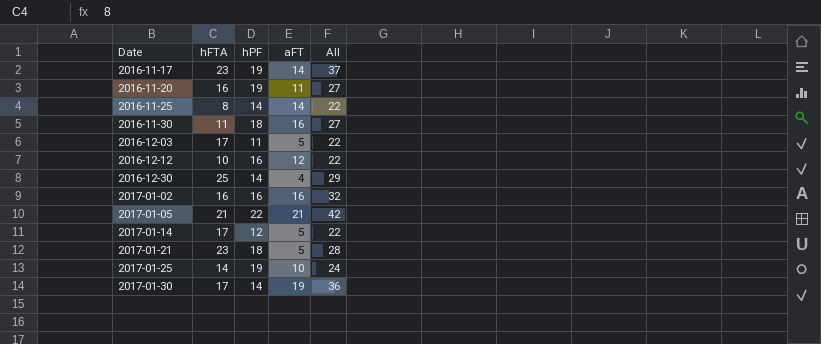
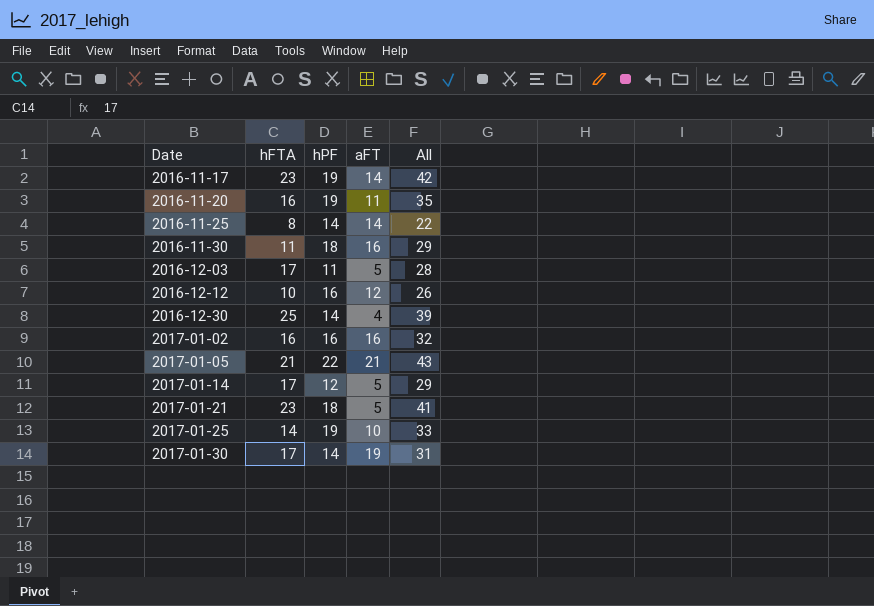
column All | formula: [hFTA] + [aFT] -> [hFTA] + [hPF]

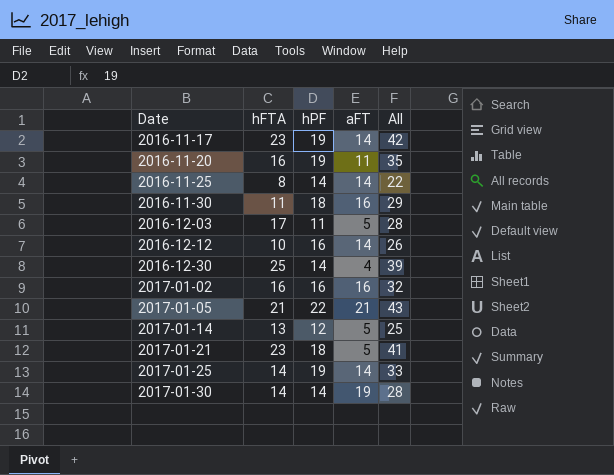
2016-12-12 | aFT: 12 -> 14
2017-01-14 | hFTA: 17 -> 13
2017-01-14 | All: 29 -> 25
2017-01-25 | aFT: 10 -> 14
2017-01-30 | hFTA: 17 -> 14
2017-01-30 | All: 31 -> 28

